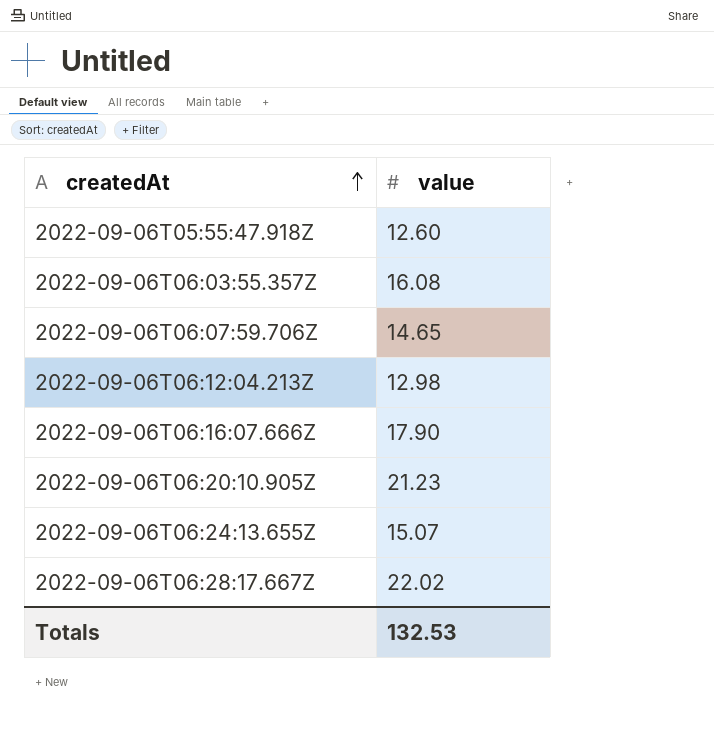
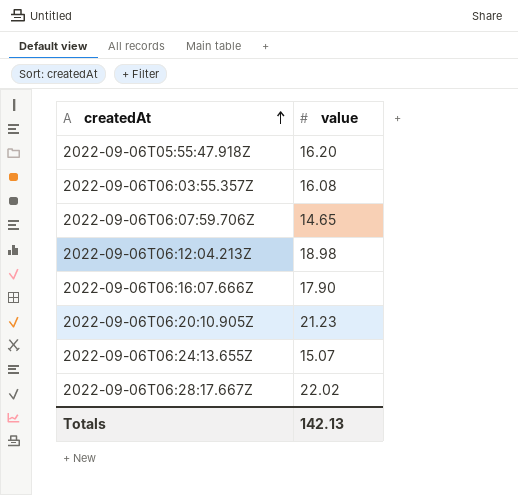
2022-09-06T05:55:47.918Z | value: 12.60 -> 16.20
2022-09-06T06:12:04.213Z | value: 12.98 -> 18.98
Totals | value: 132.53 -> 142.13

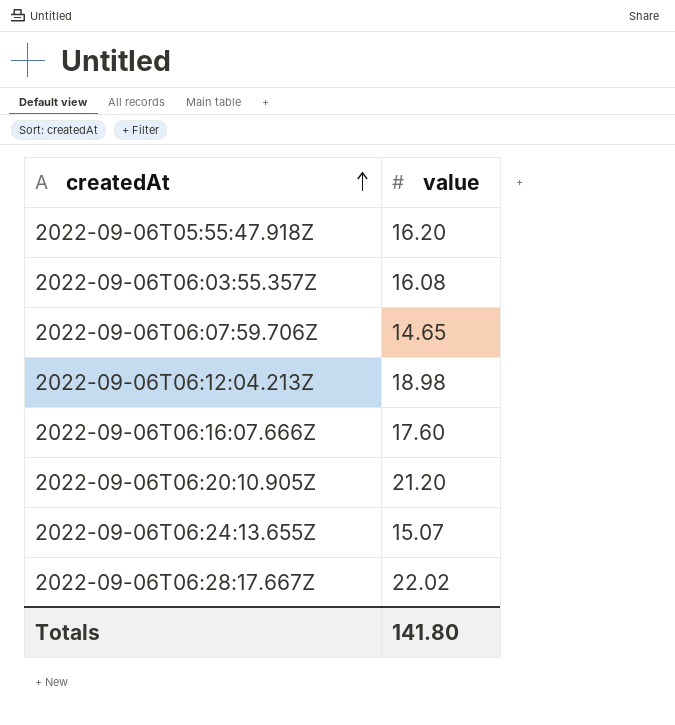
2022-09-06T06:16:07.666Z | value: 17.90 -> 17.60
2022-09-06T06:20:10.905Z | value: 21.23 -> 21.20
Totals | value: 142.13 -> 141.80

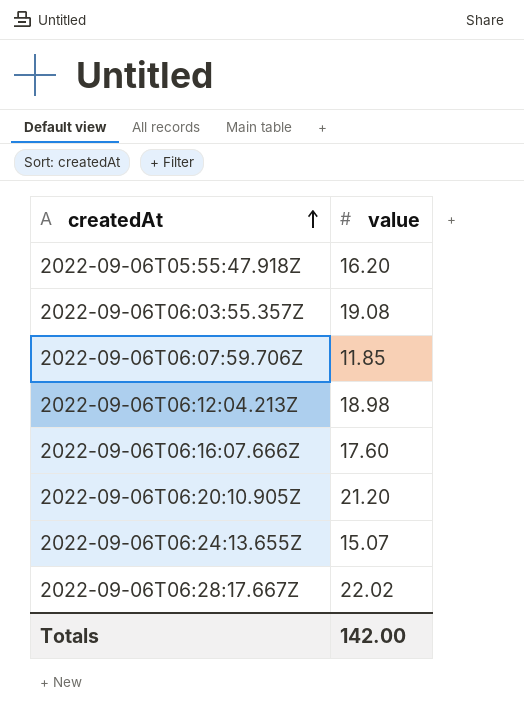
2022-09-06T06:03:55.357Z | value: 16.08 -> 19.08
2022-09-06T06:07:59.706Z | value: 14.65 -> 11.85
Totals | value: 141.80 -> 142.00

